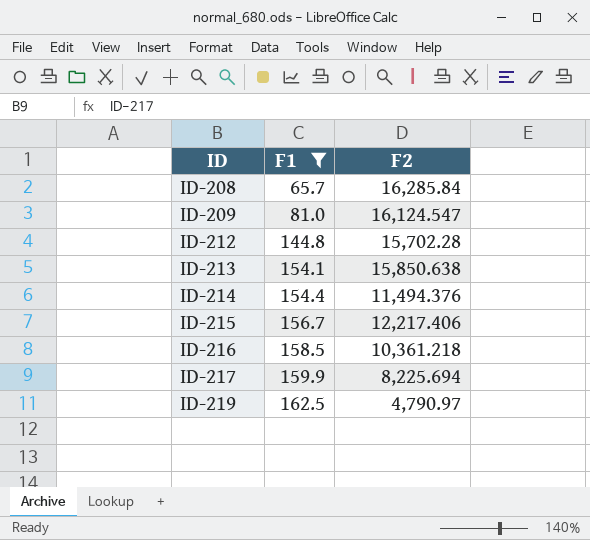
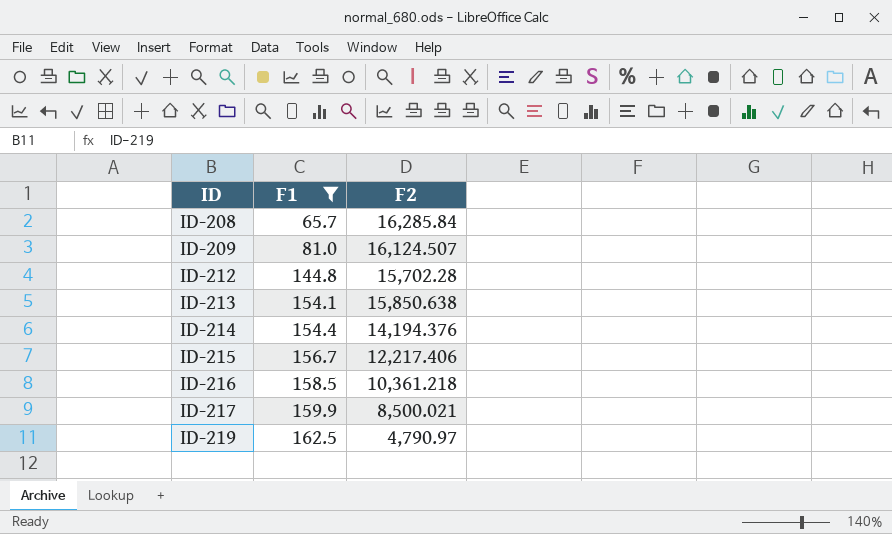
ID-209 | F2: 16,124.547 -> 16,124.507
ID-214 | F2: 11,494.376 -> 14,194.376
ID-217 | F2: 8,225.694 -> 8,500.021

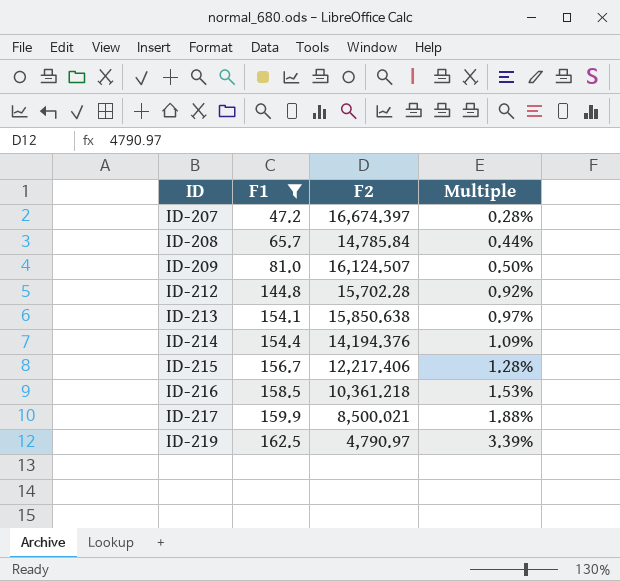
column Multiple | formula: none -> [F1] / [F2]
row ID-207: none -> 47.2 | 16,674.397 | 0.28%
ID-208 | F2: 16,285.84 -> 14,785.84

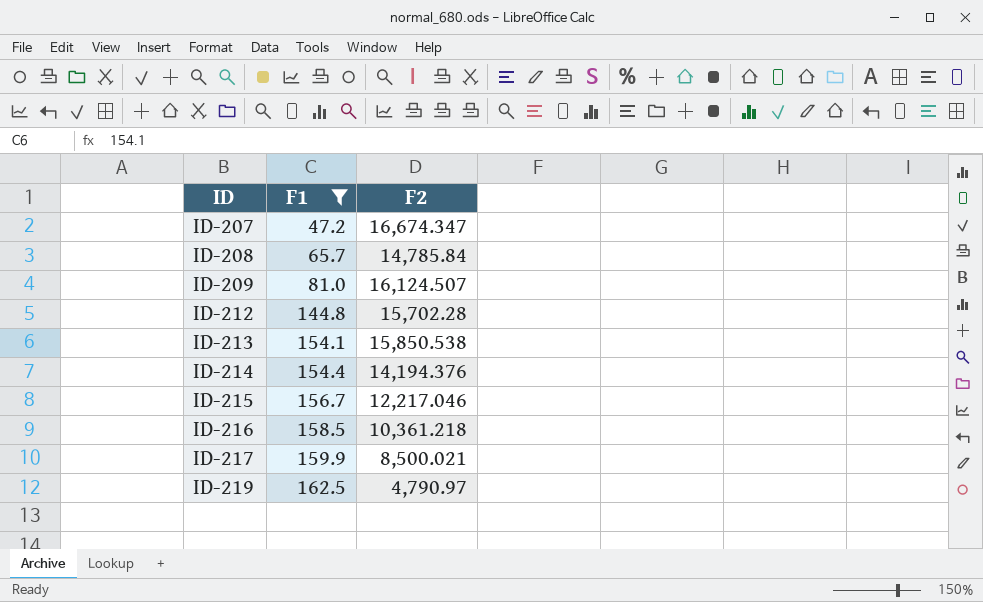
column Multiple | formula: [F1] / [F2] -> none
ID-207 | F2: 16,674.397 -> 16,674.347
ID-213 | F2: 15,850.638 -> 15,850.538
ID-215 | F2: 12,217.406 -> 12,217.046

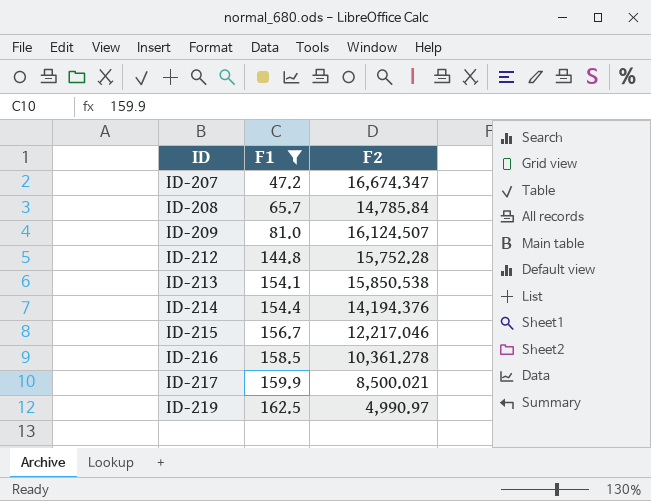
ID-212 | F2: 15,702.28 -> 15,752.28
ID-216 | F2: 10,361.218 -> 10,361.278
ID-219 | F2: 4,790.97 -> 4,990.97

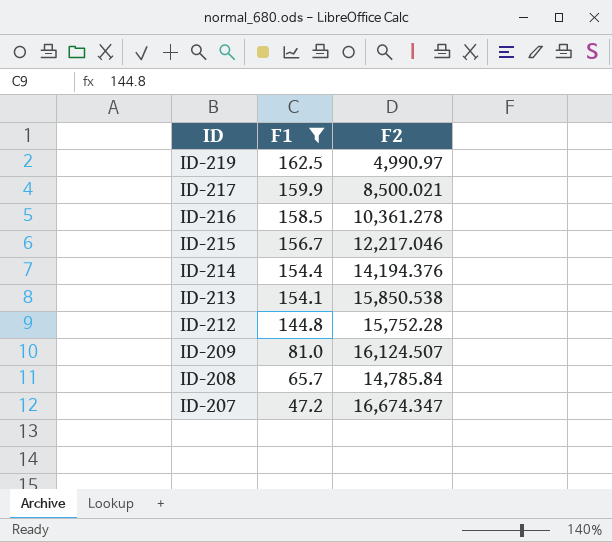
row order: ID ascending -> ID descending

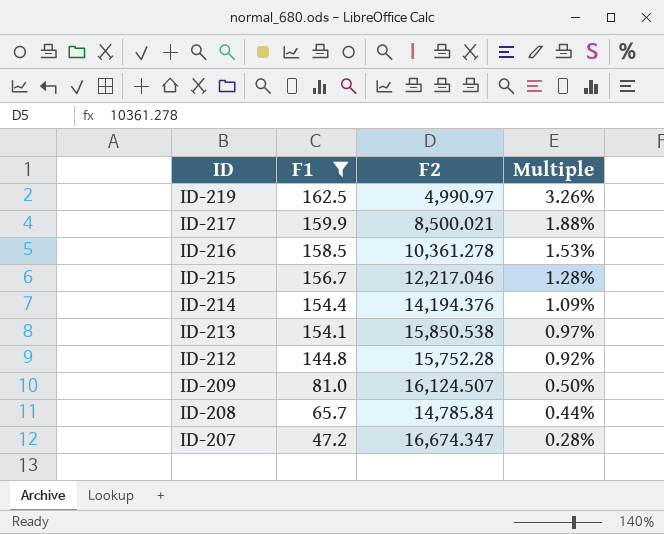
column Multiple | formula: none -> [F1] / [F2]

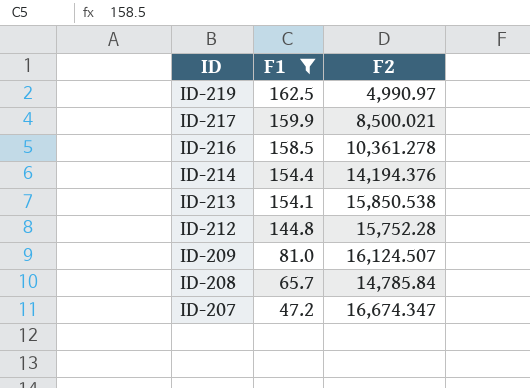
column Multiple | formula: [F1] / [F2] -> none
row ID-215: 156.7 | 12,217.046 | 1.28% -> none

